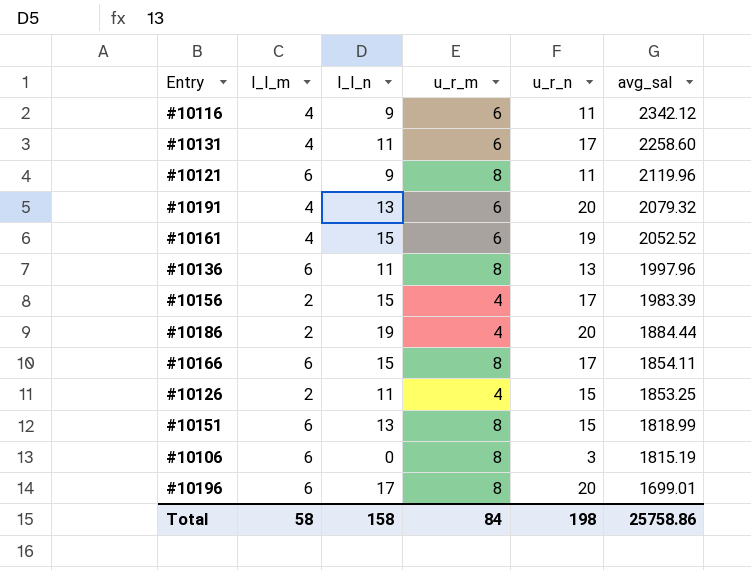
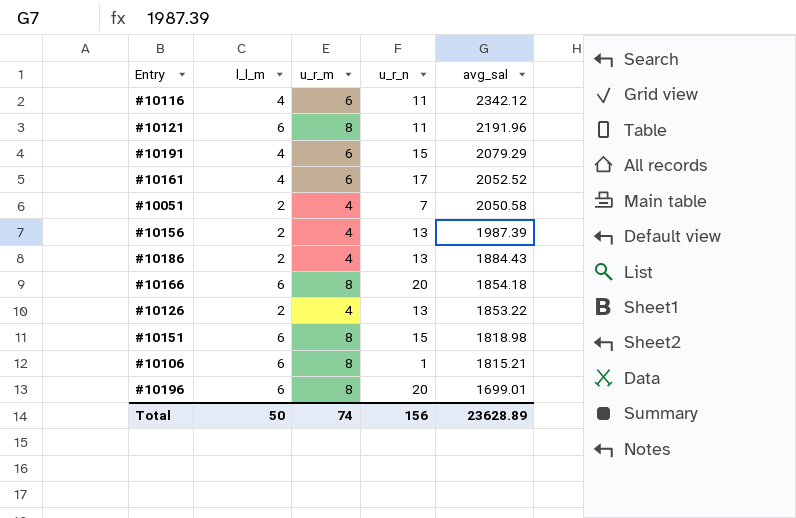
column l_l_n | position: 3 -> none
row #10131: 4 | 11 | 6 | 17 | 2258.60 -> none
row #10136: 6 | 11 | 8 | 13 | 1997.96 -> none
#10121 | avg_sal: 2119.96 -> 2191.96
#10191 | u_r_n: 20 -> 15
#10191 | avg_sal: 2079.32 -> 2079.29
#10161 | u_r_n: 19 -> 17
row #10051: none -> 2 | 4 | 7 | 2050.58
#10156 | u_r_n: 17 -> 13
#10156 | avg_sal: 1983.39 -> 1987.39
#10186 | u_r_n: 20 -> 13
#10186 | avg_sal: 1884.44 -> 1884.43
#10166 | u_r_n: 17 -> 20
#10166 | avg_sal: 1854.11 -> 1854.18
#10126 | u_r_n: 15 -> 13
#10126 | avg_sal: 1853.25 -> 1853.22
#10151 | avg_sal: 1818.99 -> 1818.98
#10106 | u_r_n: 3 -> 1
#10106 | avg_sal: 1815.19 -> 1815.21
Total | l_l_m: 58 -> 50
Total | u_r_m: 84 -> 74
Total | u_r_n: 198 -> 156
Total | avg_sal: 25758.86 -> 23628.89

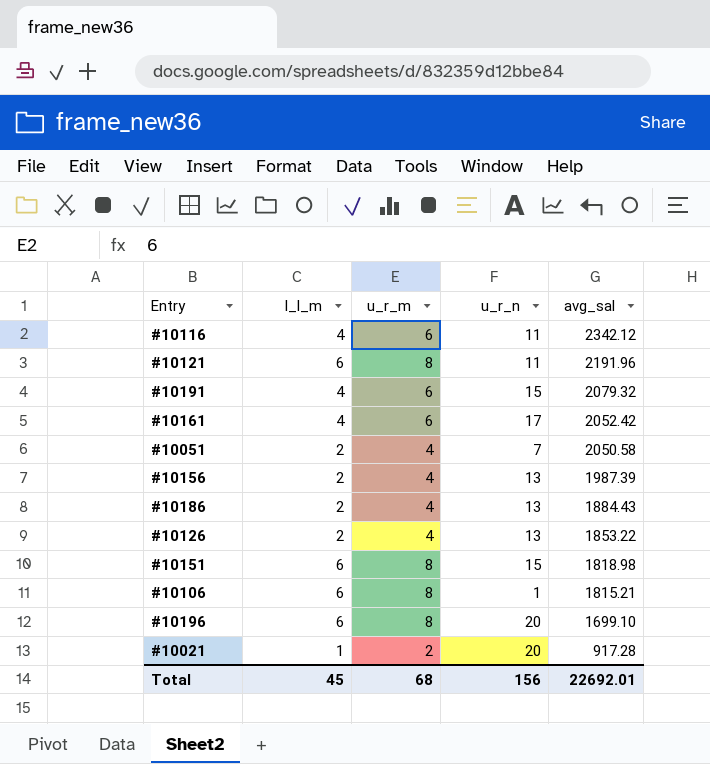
row #10166: 6 | 8 | 20 | 1854.18 -> none
#10191 | avg_sal: 2079.29 -> 2079.32
#10161 | avg_sal: 2052.52 -> 2052.42
#10196 | avg_sal: 1699.01 -> 1699.10
row #10021: none -> 1 | 2 | 20 | 917.28
Total | l_l_m: 50 -> 45
Total | u_r_m: 74 -> 68
Total | avg_sal: 23628.89 -> 22692.01

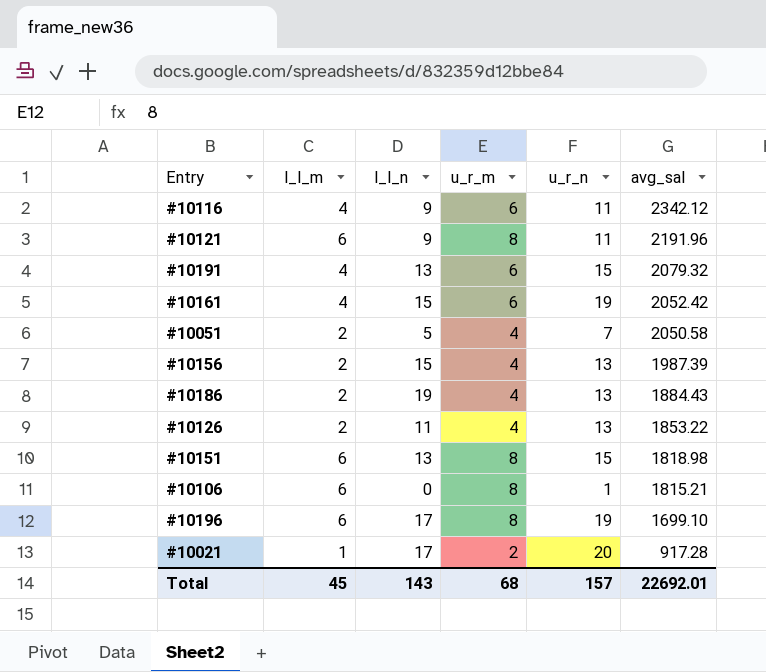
column l_l_n | position: none -> 3
#10161 | u_r_n: 17 -> 19
#10196 | u_r_n: 20 -> 19
Total | u_r_n: 156 -> 157

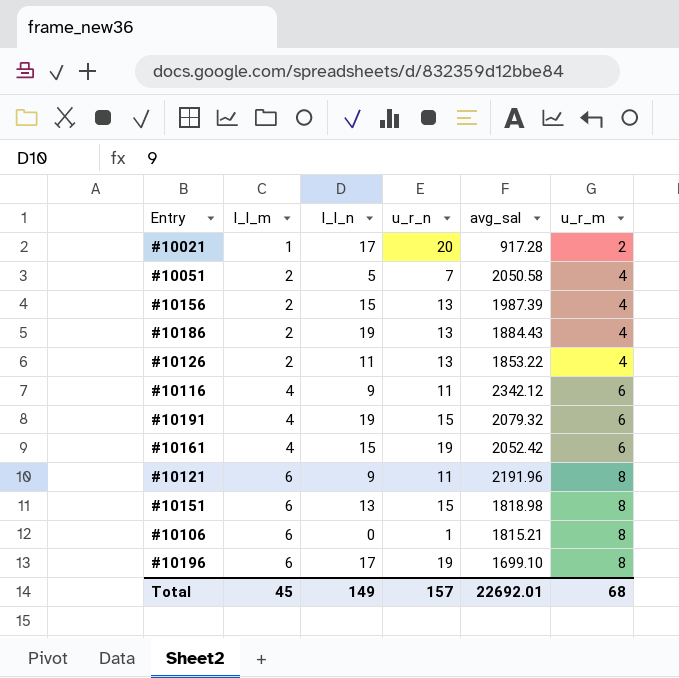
row order: avg_sal descending -> l_l_m ascending
column u_r_m | position: 4 -> 6
#10191 | l_l_n: 13 -> 19
Total | l_l_n: 143 -> 149

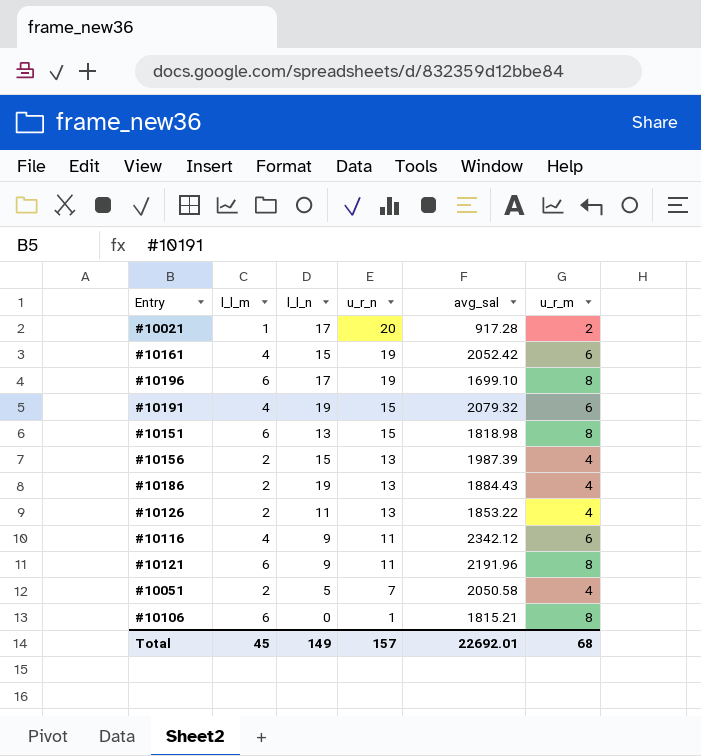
row order: l_l_m ascending -> u_r_n descending

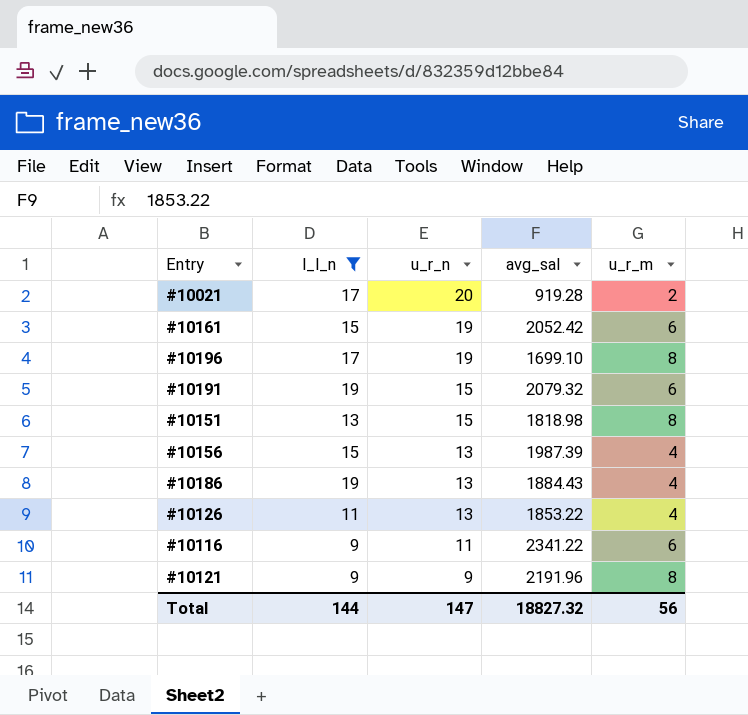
filter: none -> l_l_n >= 9
column l_l_m | position: 2 -> none
#10021 | avg_sal: 917.28 -> 919.28
#10116 | avg_sal: 2342.12 -> 2341.22
#10121 | u_r_n: 11 -> 9
Total | l_l_n: 149 -> 144
Total | u_r_n: 157 -> 147
Total | avg_sal: 22692.01 -> 18827.32
Total | u_r_m: 68 -> 56

